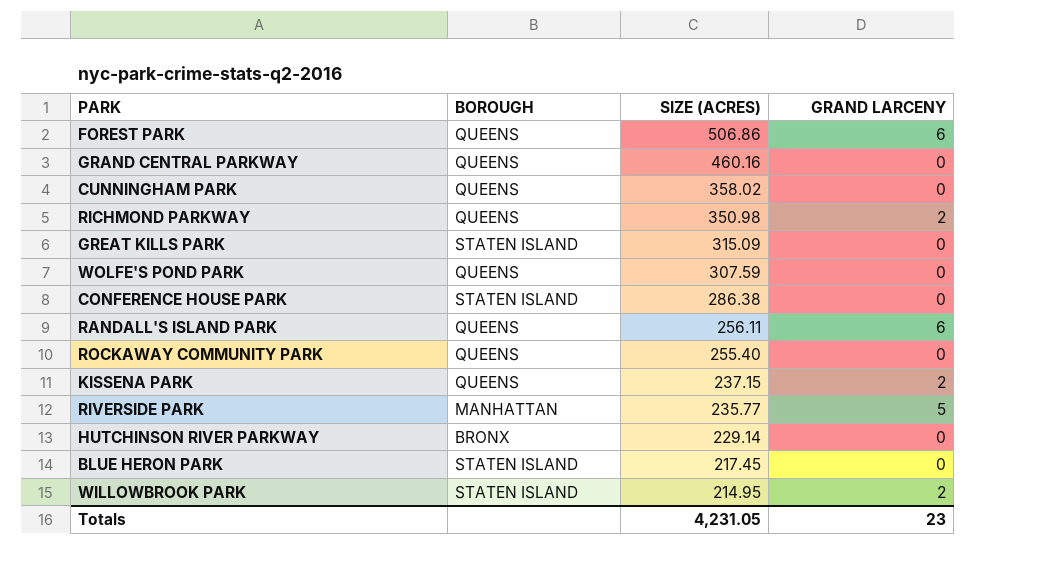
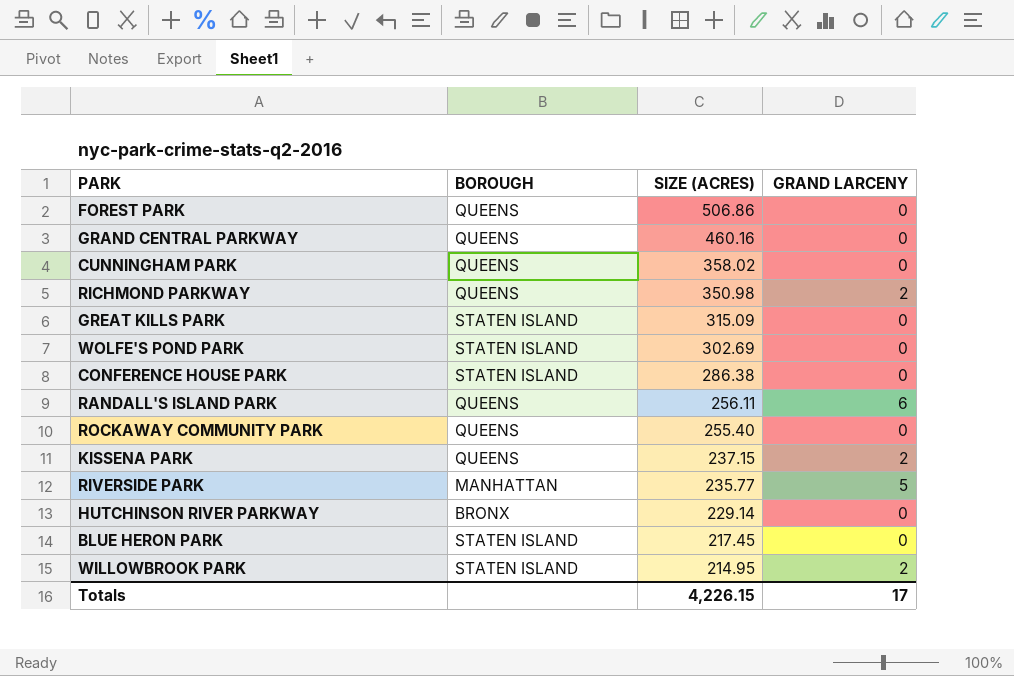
FOREST PARK | GRAND LARCENY: 6 -> 0
WOLFE'S POND PARK | BOROUGH: QUEENS -> STATEN ISLAND
WOLFE'S POND PARK | SIZE (ACRES): 307.59 -> 302.69
Totals | SIZE (ACRES): 4,231.05 -> 4,226.15
Totals | GRAND LARCENY: 23 -> 17

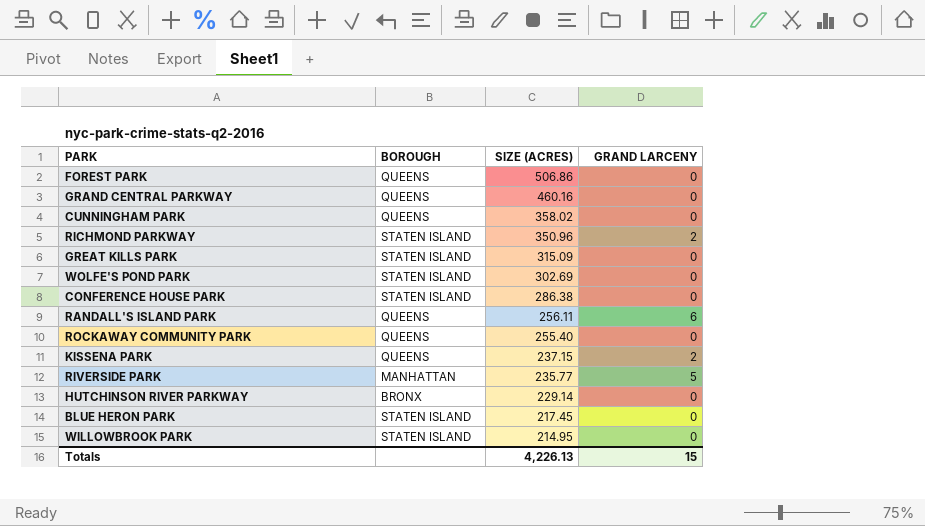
RICHMOND PARKWAY | BOROUGH: QUEENS -> STATEN ISLAND
RICHMOND PARKWAY | SIZE (ACRES): 350.98 -> 350.96
WILLOWBROOK PARK | GRAND LARCENY: 2 -> 0
Totals | SIZE (ACRES): 4,226.15 -> 4,226.13
Totals | GRAND LARCENY: 17 -> 15

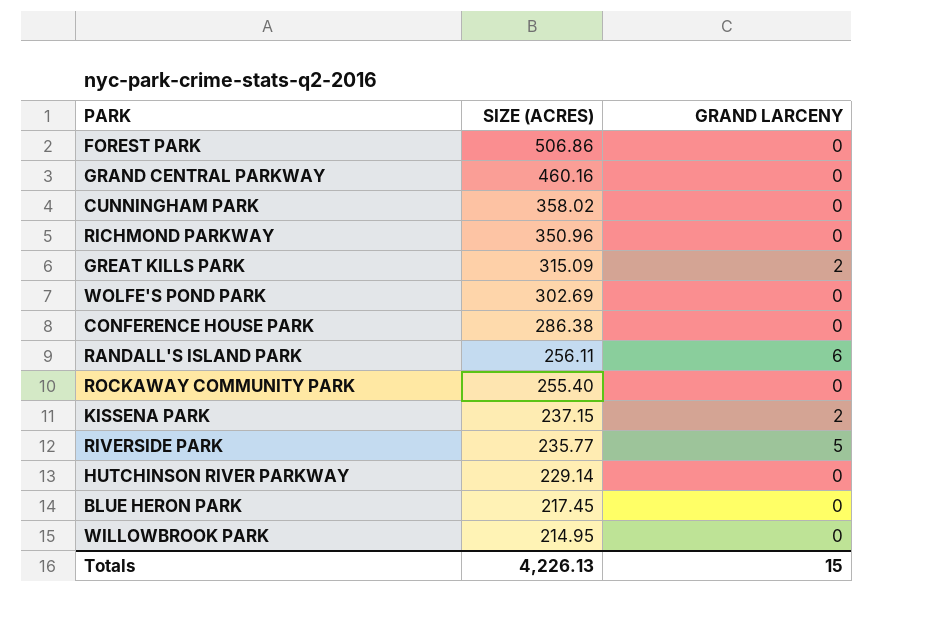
column BOROUGH | position: 2 -> none
RICHMOND PARKWAY | GRAND LARCENY: 2 -> 0
GREAT KILLS PARK | GRAND LARCENY: 0 -> 2

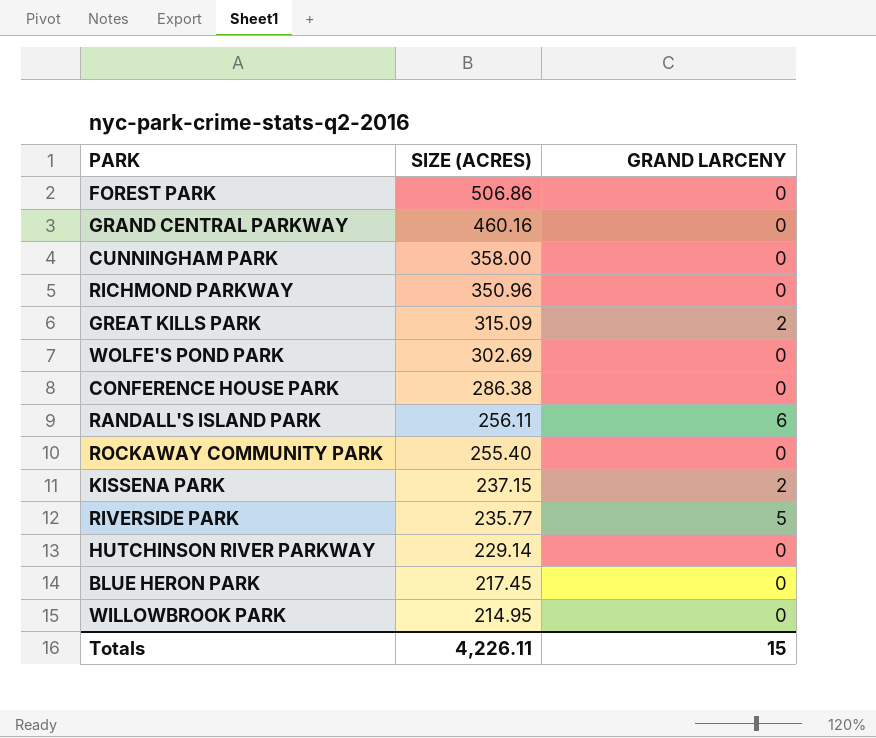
CUNNINGHAM PARK | SIZE (ACRES): 358.02 -> 358.00
Totals | SIZE (ACRES): 4,226.13 -> 4,226.11

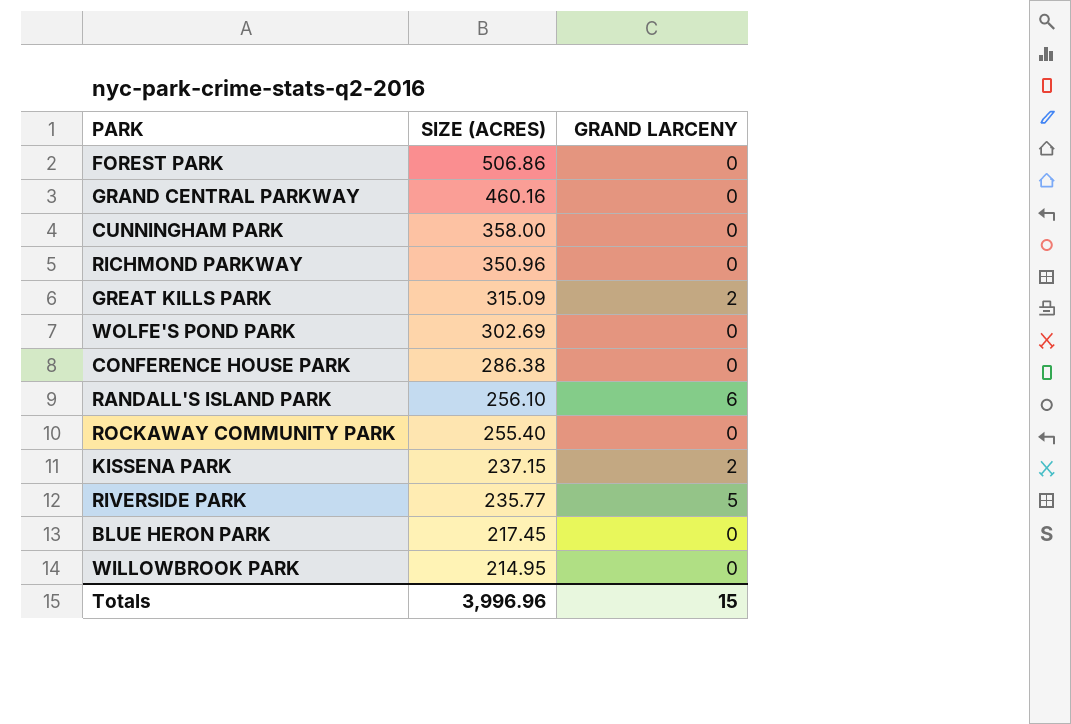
row HUTCHINSON RIVER PARKWAY: 229.14 | 0 -> none
RANDALL'S ISLAND PARK | SIZE (ACRES): 256.11 -> 256.10
Totals | SIZE (ACRES): 4,226.11 -> 3,996.96

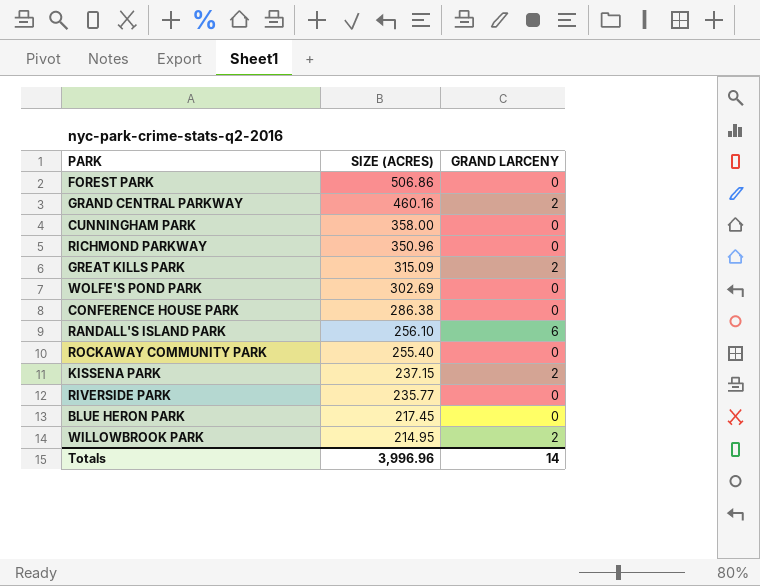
GRAND CENTRAL PARKWAY | GRAND LARCENY: 0 -> 2
RIVERSIDE PARK | GRAND LARCENY: 5 -> 0
WILLOWBROOK PARK | GRAND LARCENY: 0 -> 2
Totals | GRAND LARCENY: 15 -> 14

